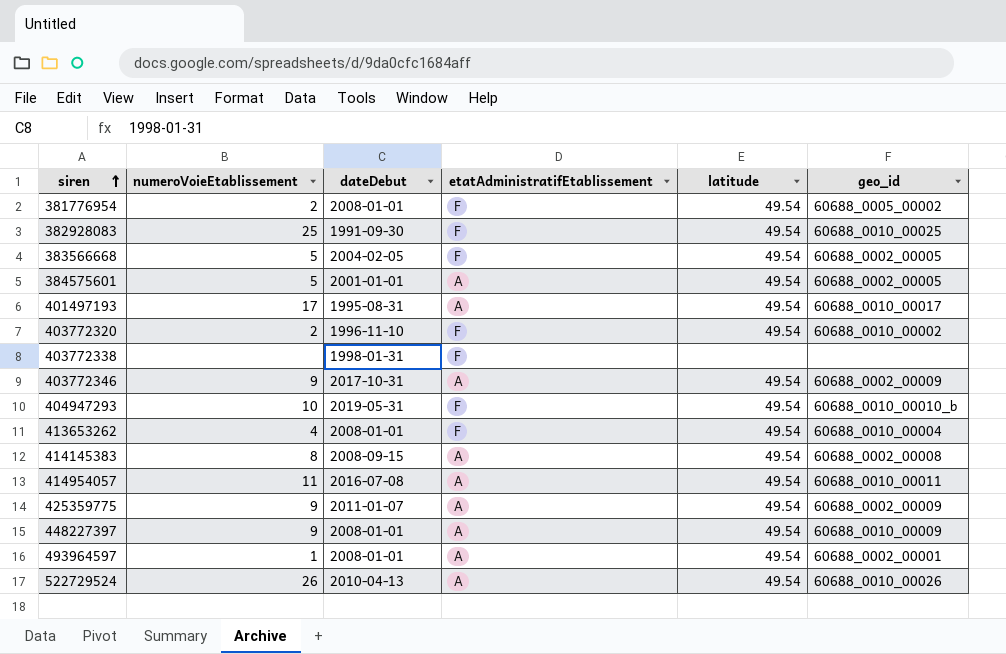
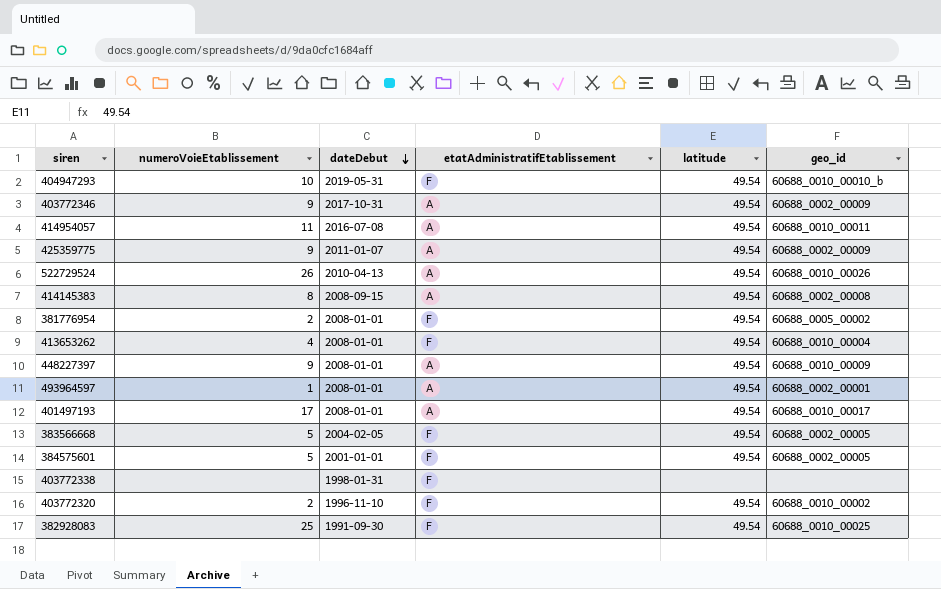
row order: siren ascending -> dateDebut descending
401497193 | dateDebut: 1995-08-31 -> 2008-01-01
384575601 | etatAdministratifEtablissement: A -> F

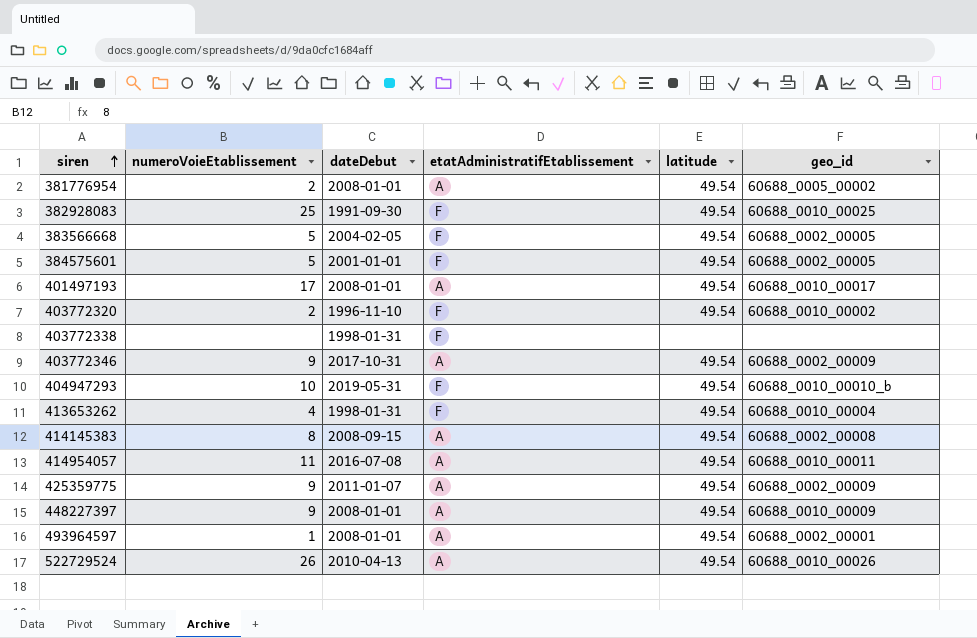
row order: dateDebut descending -> siren ascending
381776954 | etatAdministratifEtablissement: F -> A
413653262 | dateDebut: 2008-01-01 -> 1998-01-31

